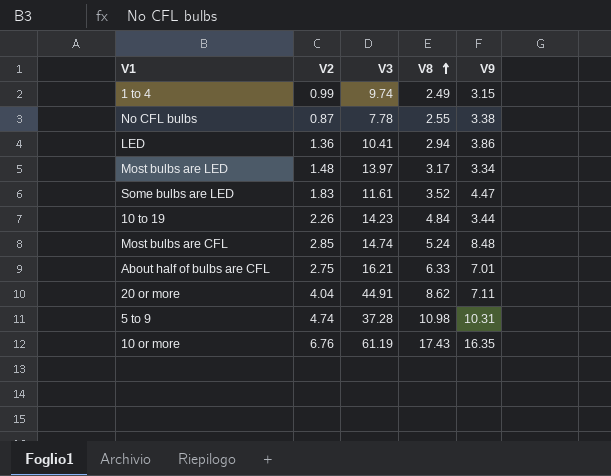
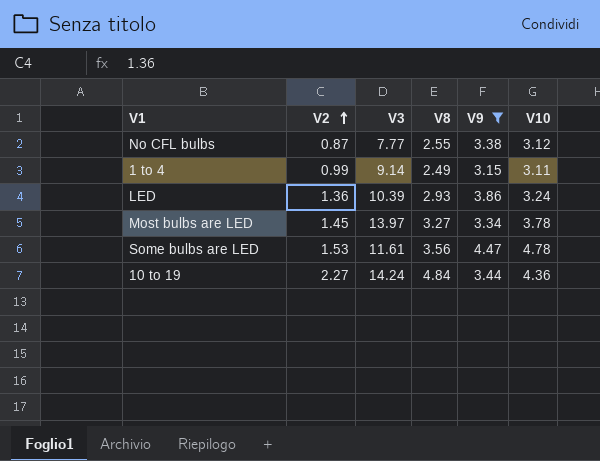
filter: none -> V9 <= 4.47
row order: V8 ascending -> V2 ascending
column V10 | position: none -> 6
No CFL bulbs | V3: 7.78 -> 7.77
1 to 4 | V3: 9.74 -> 9.14
LED | V3: 10.41 -> 10.39
LED | V8: 2.94 -> 2.93
Most bulbs are LED | V2: 1.48 -> 1.45
Most bulbs are LED | V8: 3.17 -> 3.27
Some bulbs are LED | V2: 1.83 -> 1.53
Some bulbs are LED | V8: 3.52 -> 3.56
10 to 19 | V2: 2.26 -> 2.27
10 to 19 | V3: 14.23 -> 14.24

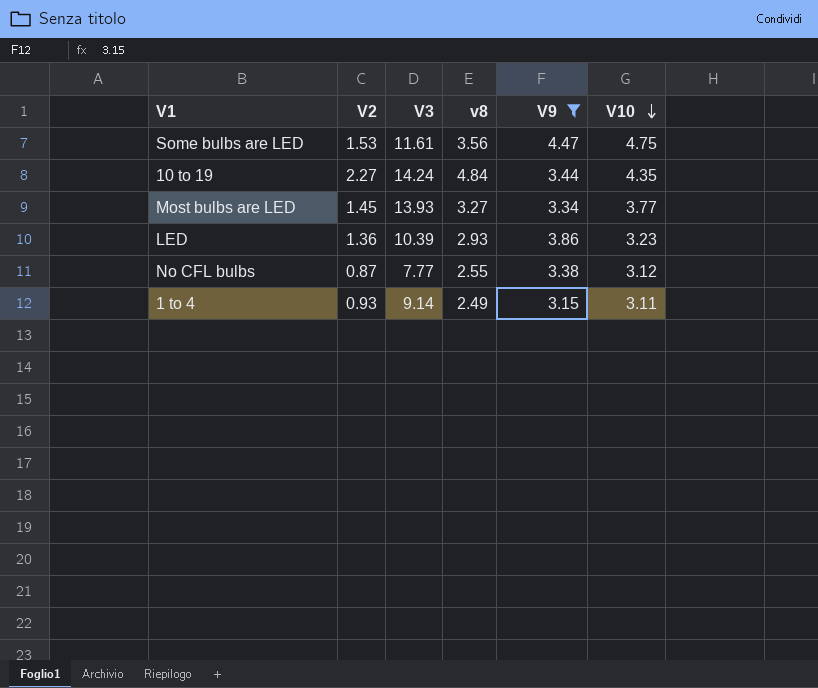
row order: V2 ascending -> V10 descending
column name: V8 -> v8
Some bulbs are LED | V10: 4.78 -> 4.75
10 to 19 | V10: 4.36 -> 4.35
Most bulbs are LED | V3: 13.97 -> 13.93
Most bulbs are LED | V10: 3.78 -> 3.77
LED | V10: 3.24 -> 3.23
1 to 4 | V2: 0.99 -> 0.93

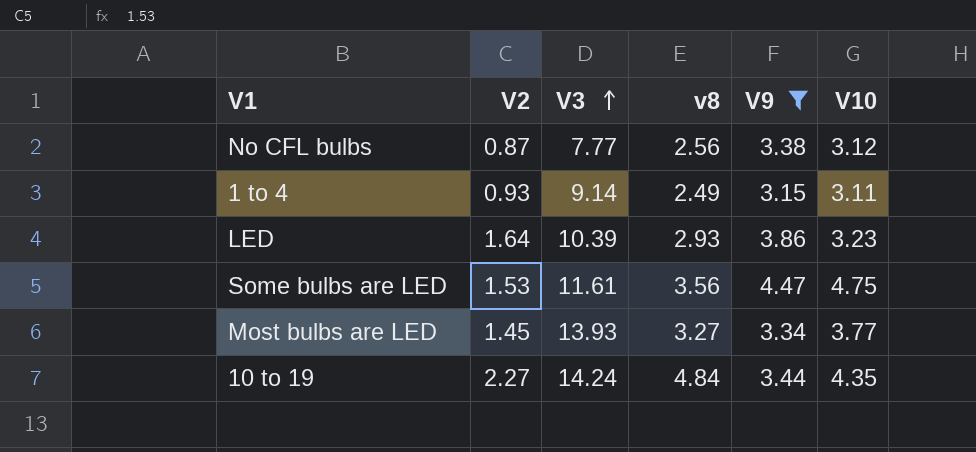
row order: V10 descending -> V3 ascending
No CFL bulbs | v8: 2.55 -> 2.56
LED | V2: 1.36 -> 1.64

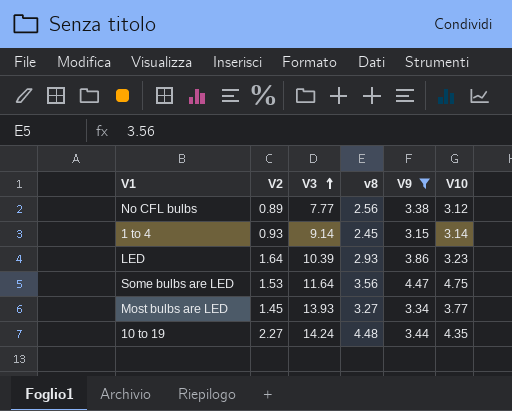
No CFL bulbs | V2: 0.87 -> 0.89
1 to 4 | v8: 2.49 -> 2.45
1 to 4 | V10: 3.11 -> 3.14
Some bulbs are LED | V3: 11.61 -> 11.64
10 to 19 | v8: 4.84 -> 4.48

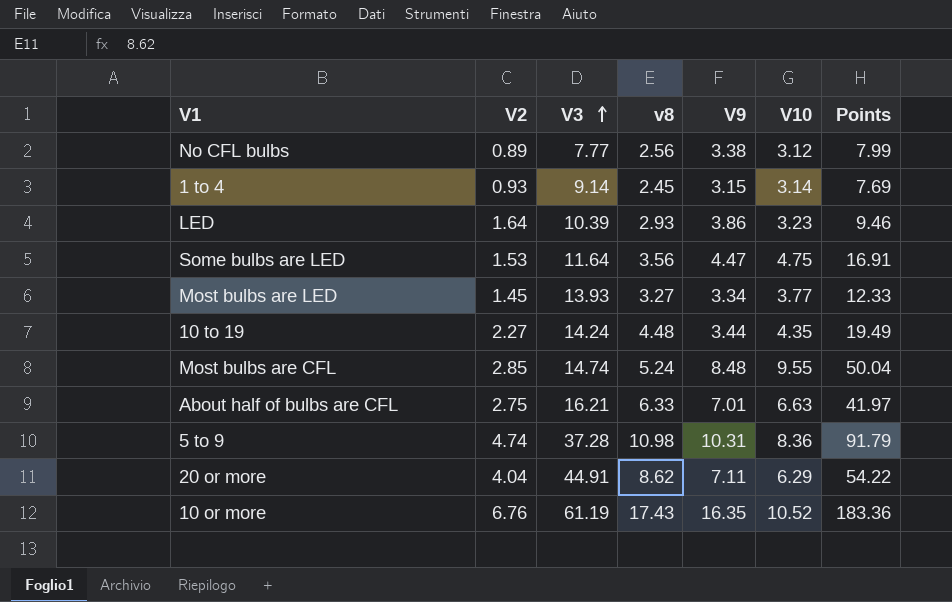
filter: V9 <= 4.47 -> none
column Points | formula: none -> [v8] * [V10]

